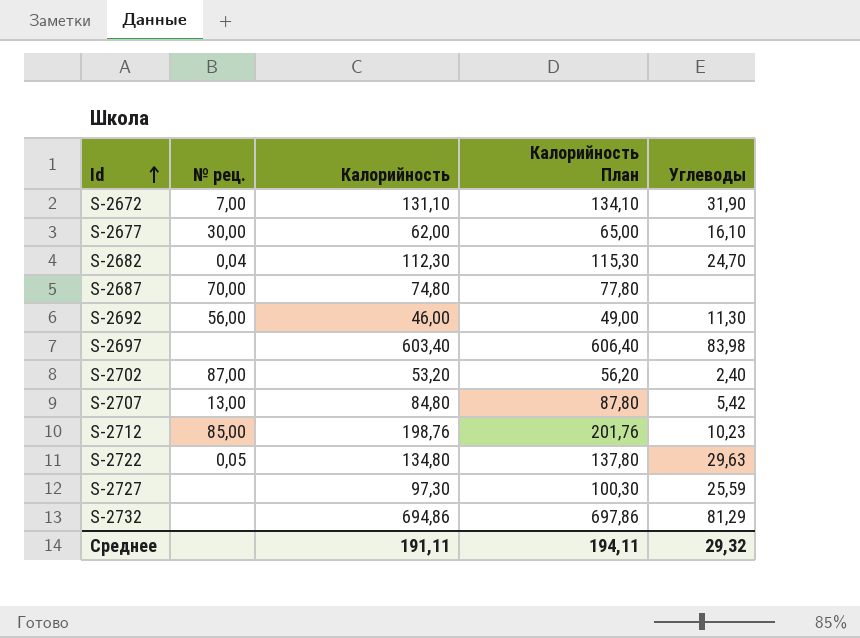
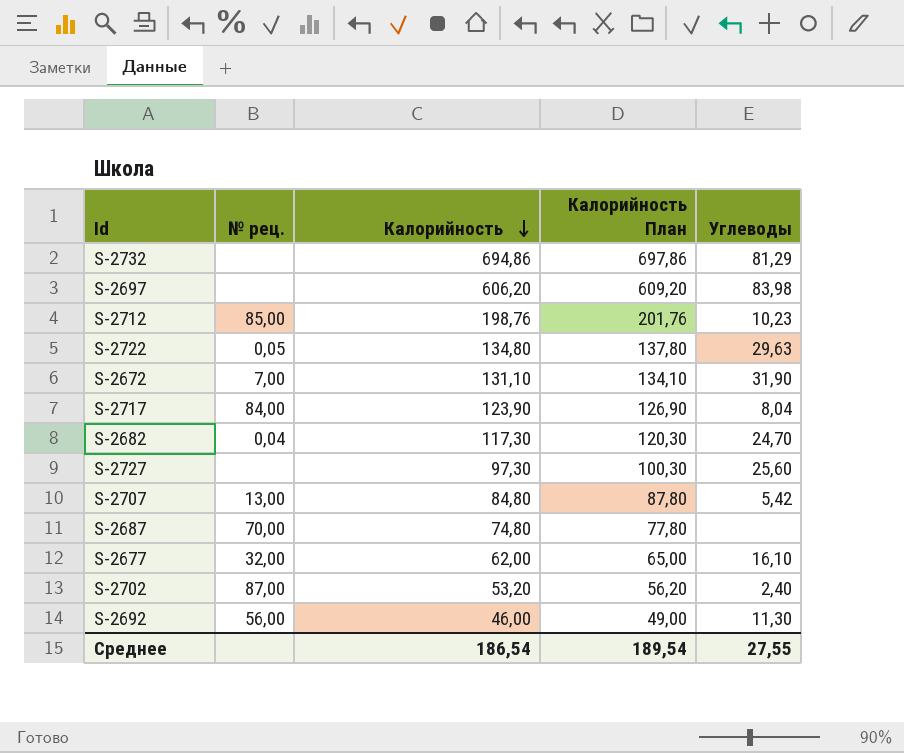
row order: Id ascending -> Калорийность descending
S-2697 | Калорийность: 603,40 -> 606,20
S-2697 | Калорийность План: 606,40 -> 609,20
row S-2717: none -> 84,00 | 123,90 | 126,90 | 8,04
S-2682 | Калорийность: 112,30 -> 117,30
S-2682 | Калорийность План: 115,30 -> 120,30
S-2727 | Углеводы: 25,59 -> 25,60
S-2677 | № рец.: 30,00 -> 32,00
Среднее | Калорийность: 191,11 -> 186,54
Среднее | Калорийность План: 194,11 -> 189,54
Среднее | Углеводы: 29,32 -> 27,55

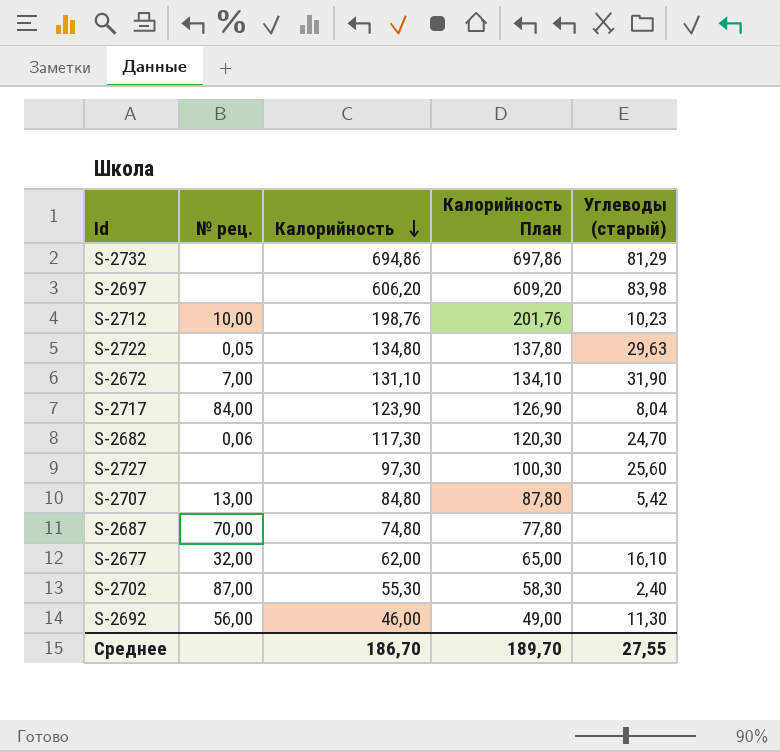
column name: Углеводы -> Углеводы (старый)
S-2712 | № рец.: 85,00 -> 10,00
S-2682 | № рец.: 0,04 -> 0,06
S-2702 | Калорийность: 53,20 -> 55,30
S-2702 | Калорийность План: 56,20 -> 58,30
Среднее | Калорийность: 186,54 -> 186,70
Среднее | Калорийность План: 189,54 -> 189,70

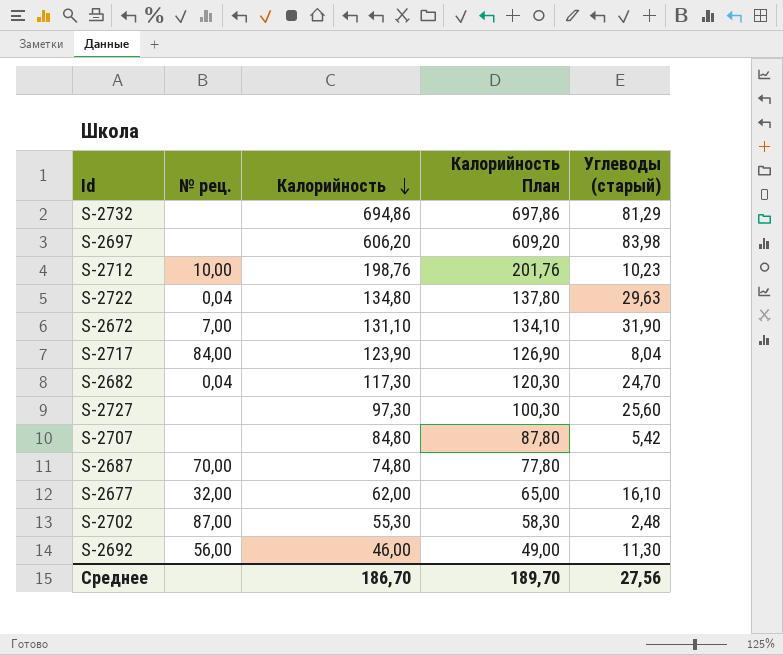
S-2722 | № рец.: 0,05 -> 0,04
S-2682 | № рец.: 0,06 -> 0,04
S-2707 | № рец.: 13,00 -> none
S-2702 | Углеводы (старый): 2,40 -> 2,48
Среднее | Углеводы (старый): 27,55 -> 27,56

